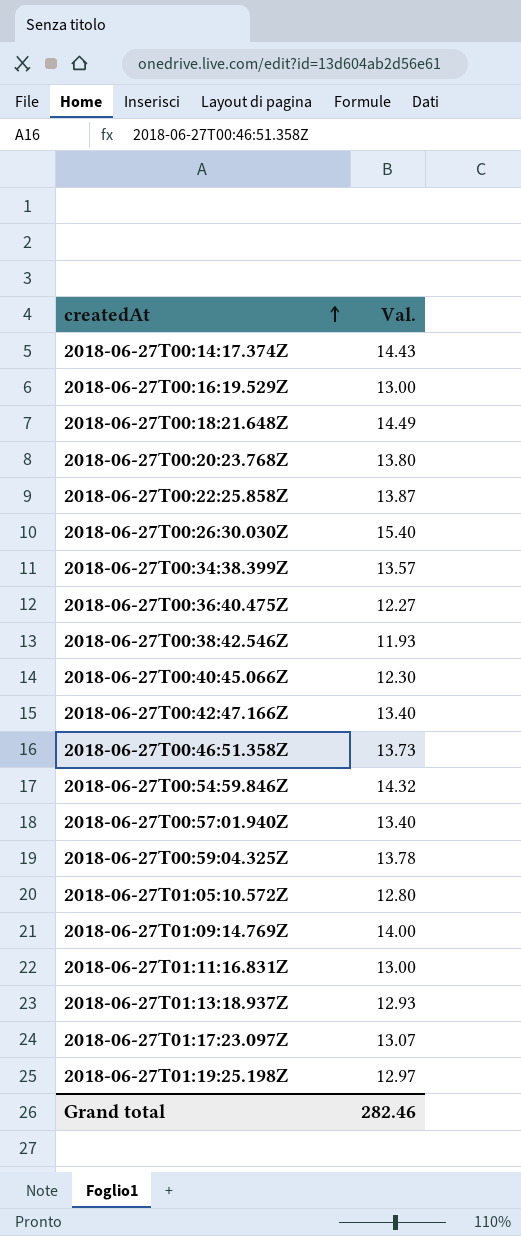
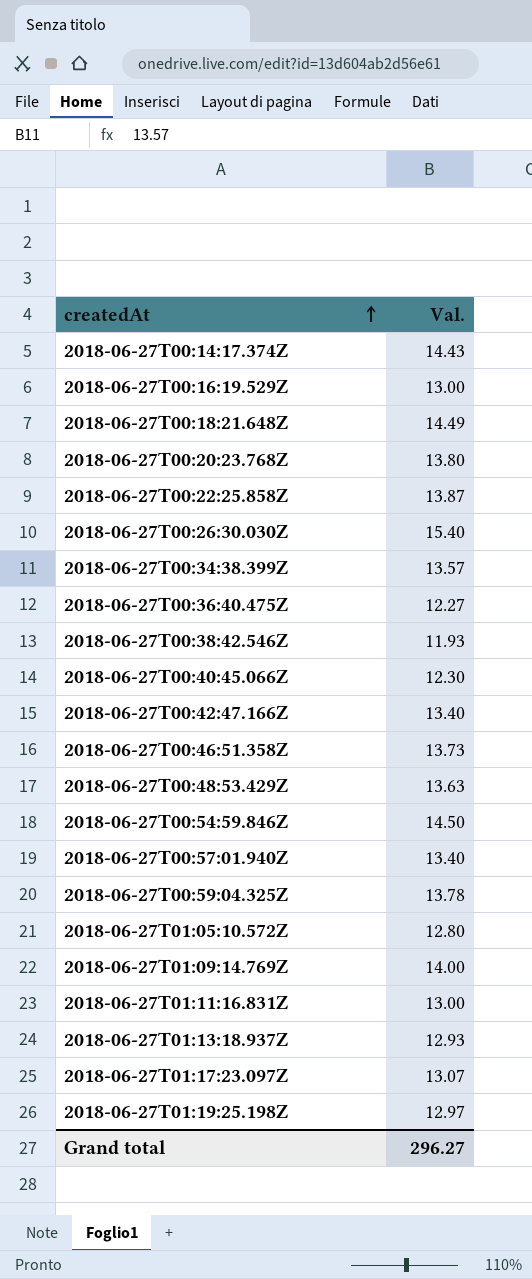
row 2018-06-27T00:48:53.429Z: none -> 13.63
2018-06-27T00:54:59.846Z | Val.: 14.32 -> 14.50
Grand total | Val.: 282.46 -> 296.27

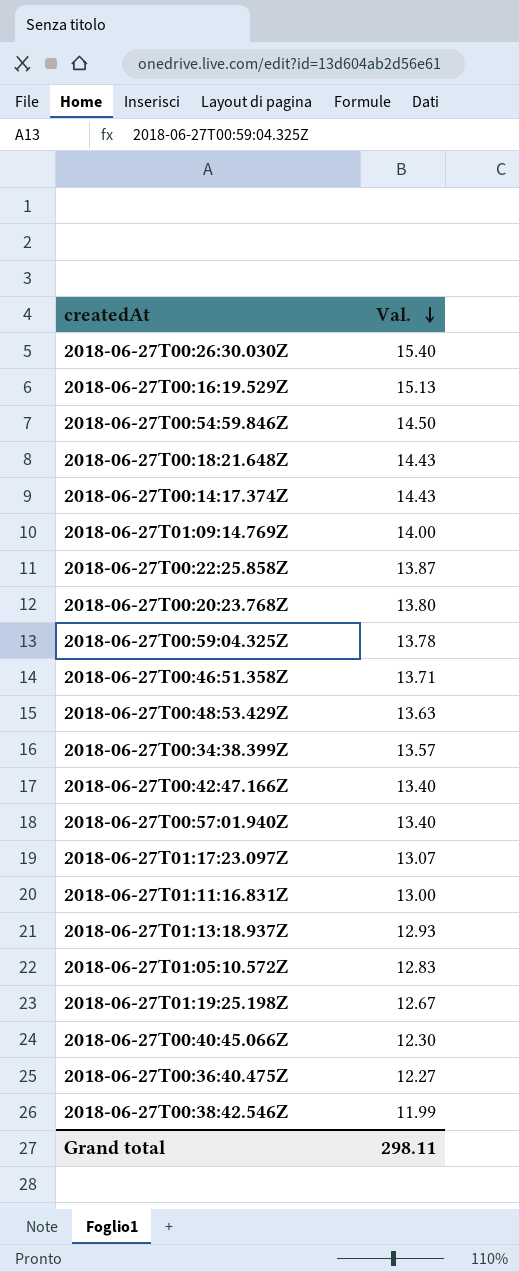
row order: createdAt ascending -> Val. descending
2018-06-27T00:16:19.529Z | Val.: 13.00 -> 15.13
2018-06-27T00:18:21.648Z | Val.: 14.49 -> 14.43
2018-06-27T00:46:51.358Z | Val.: 13.73 -> 13.71
2018-06-27T01:05:10.572Z | Val.: 12.80 -> 12.83
2018-06-27T01:19:25.198Z | Val.: 12.97 -> 12.67
2018-06-27T00:38:42.546Z | Val.: 11.93 -> 11.99
Grand total | Val.: 296.27 -> 298.11

